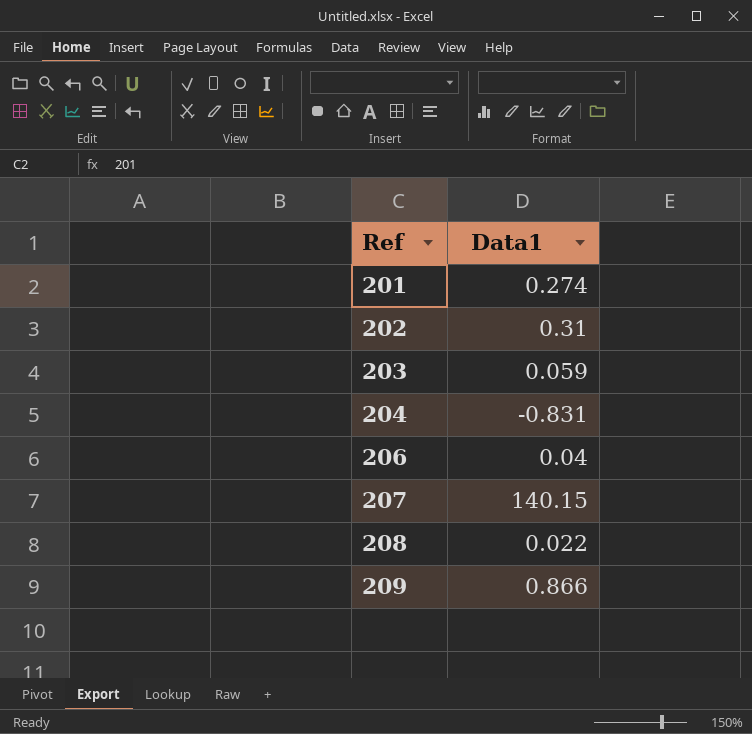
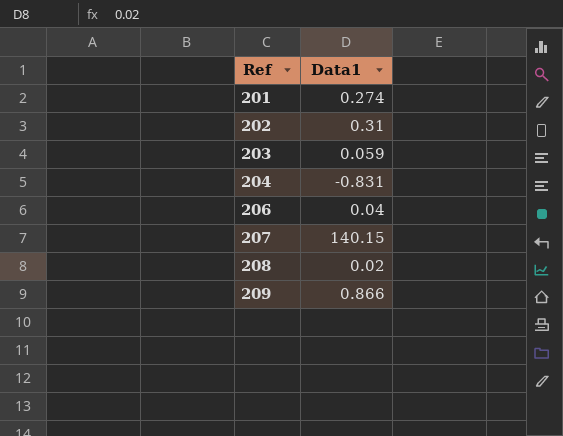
208 | Data1: 0.022 -> 0.02

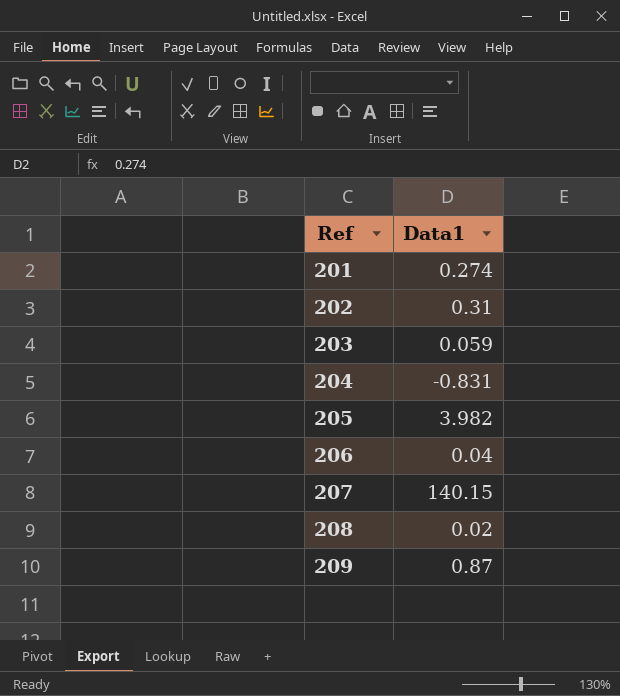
row 205: none -> 3.982
209 | Data1: 0.866 -> 0.87

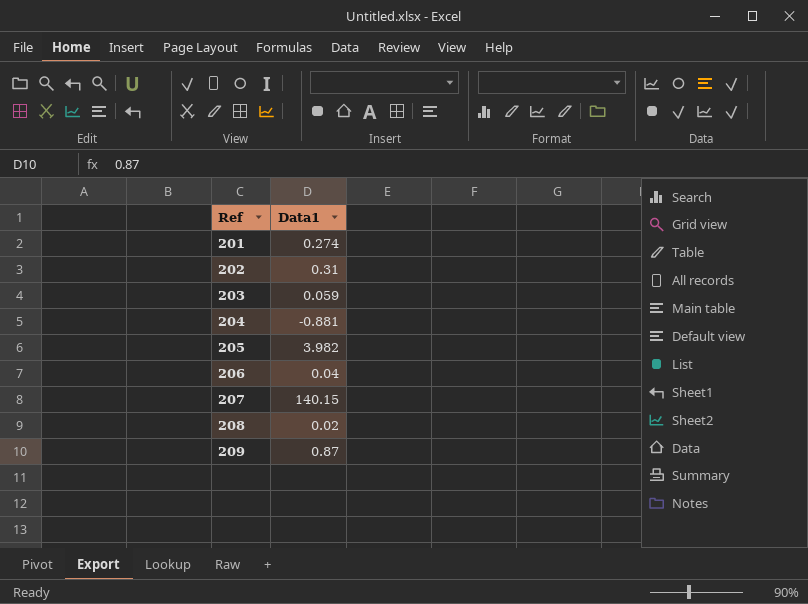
204 | Data1: -0.831 -> -0.881

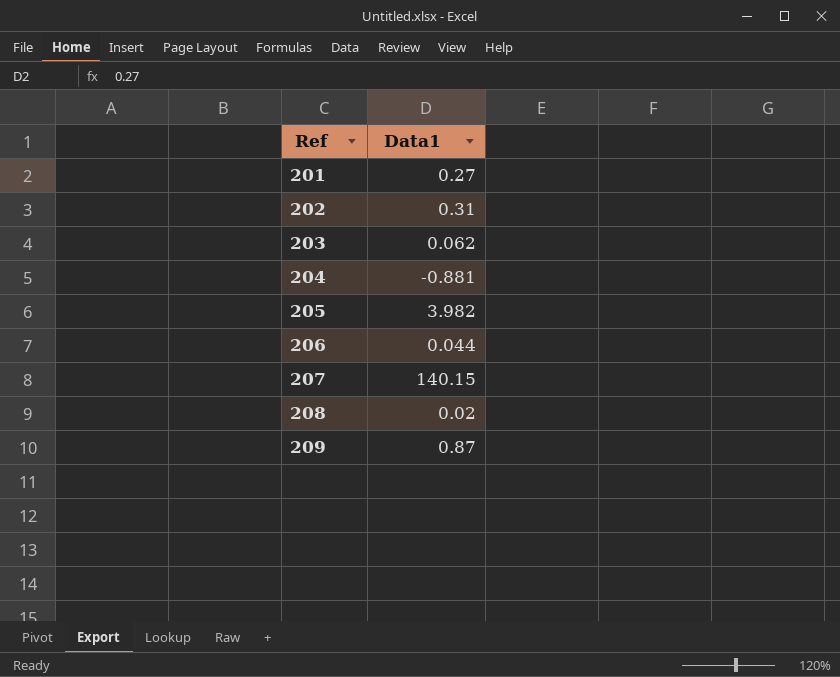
201 | Data1: 0.274 -> 0.27
203 | Data1: 0.059 -> 0.062
206 | Data1: 0.04 -> 0.044

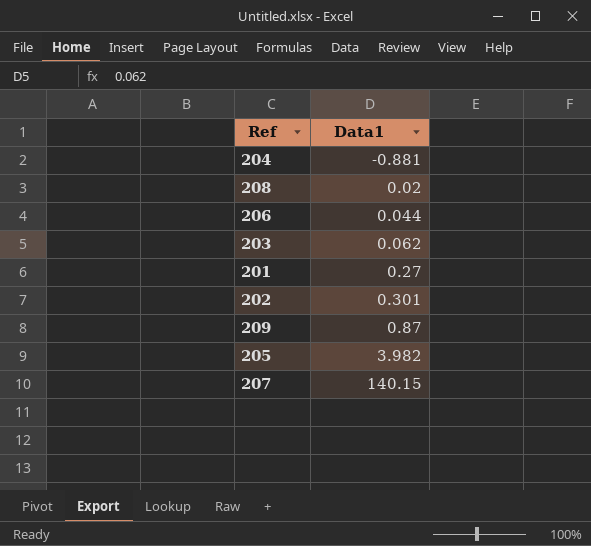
row order: Ref ascending -> Data1 ascending
202 | Data1: 0.31 -> 0.301

